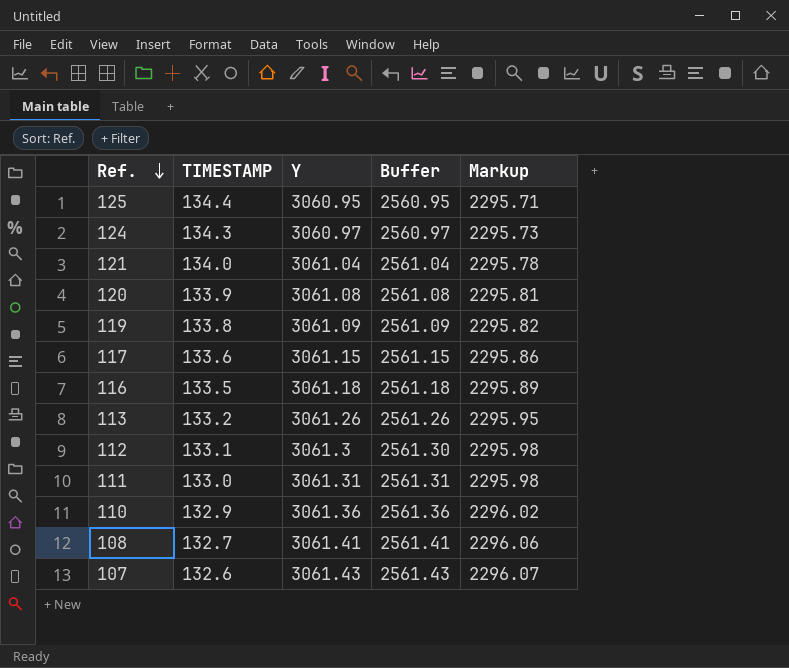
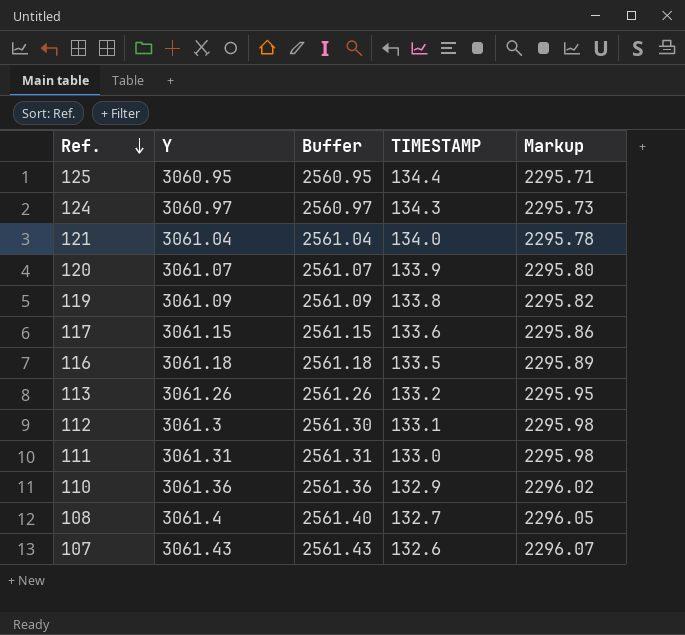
column TIMESTAMP | position: 2 -> 4
120 | Y: 3061.08 -> 3061.07
120 | Buffer: 2561.08 -> 2561.07
120 | Markup: 2295.81 -> 2295.80
108 | Y: 3061.41 -> 3061.4
108 | Buffer: 2561.41 -> 2561.40
108 | Markup: 2296.06 -> 2296.05

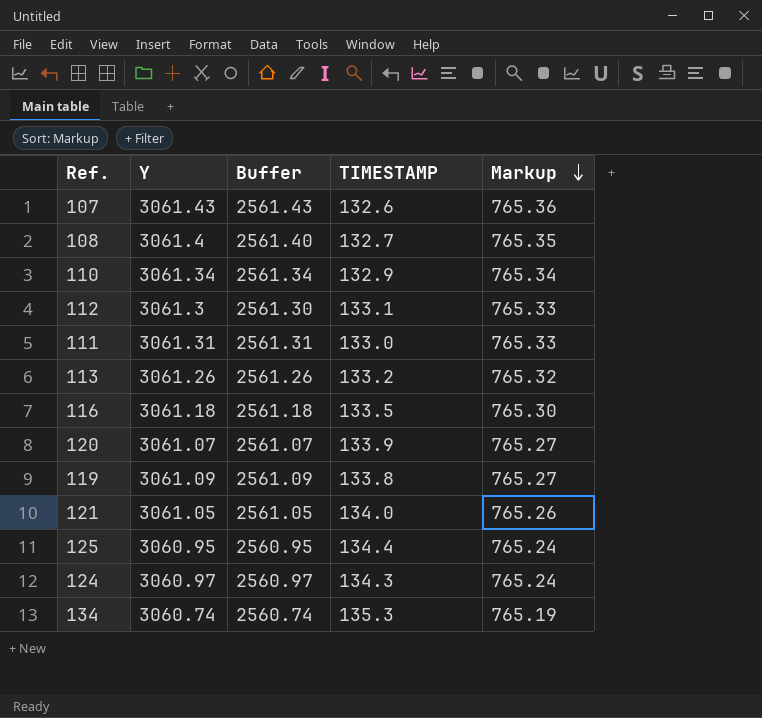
row order: Ref. descending -> Markup descending
column Markup | formula: [Y] * 0.75 -> [Y] * 0.25
row 117: 3061.15 | 2561.15 | 133.6 | 2295.86 -> none
110 | Y: 3061.36 -> 3061.34
110 | Buffer: 2561.36 -> 2561.34
121 | Y: 3061.04 -> 3061.05
121 | Buffer: 2561.04 -> 2561.05
row 134: none -> 3060.74 | 2560.74 | 135.3 | 765.19

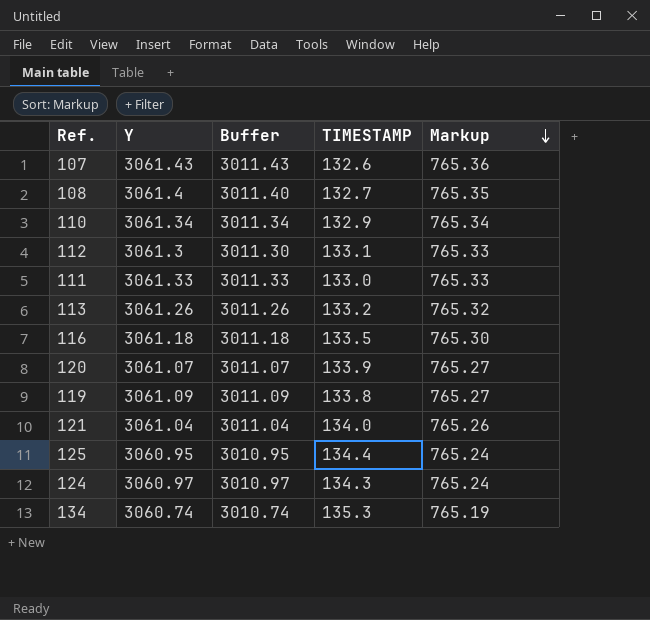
column Buffer | formula: [Y] - 500 -> [Y] - 50
111 | Y: 3061.31 -> 3061.33
121 | Y: 3061.05 -> 3061.04

